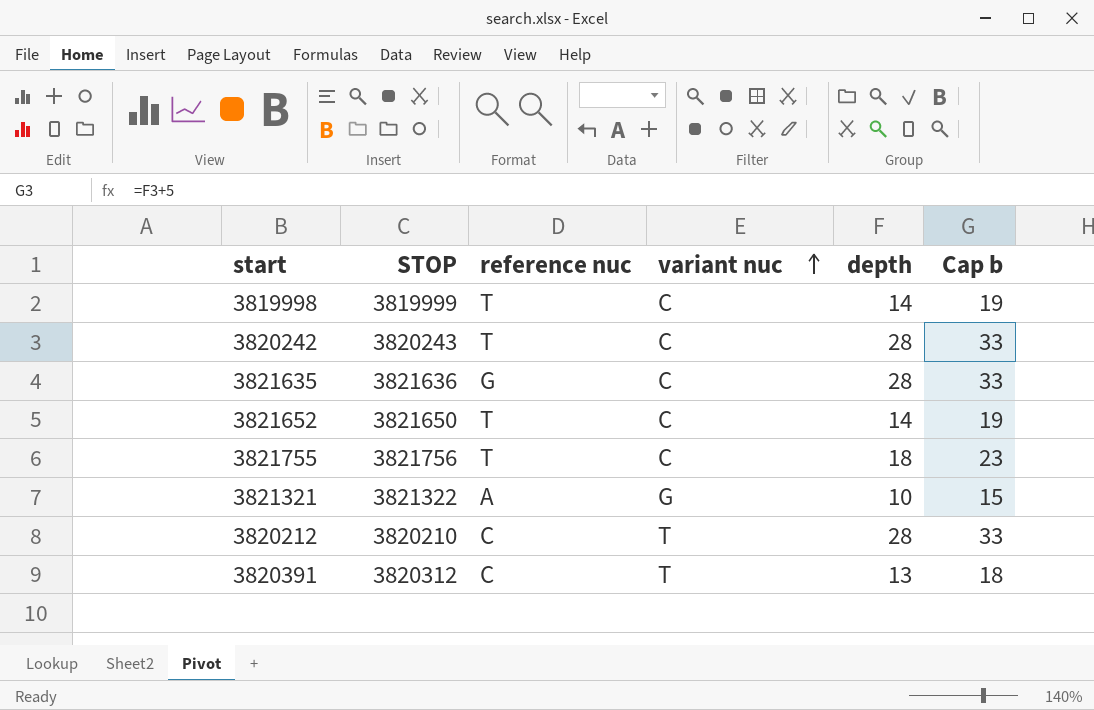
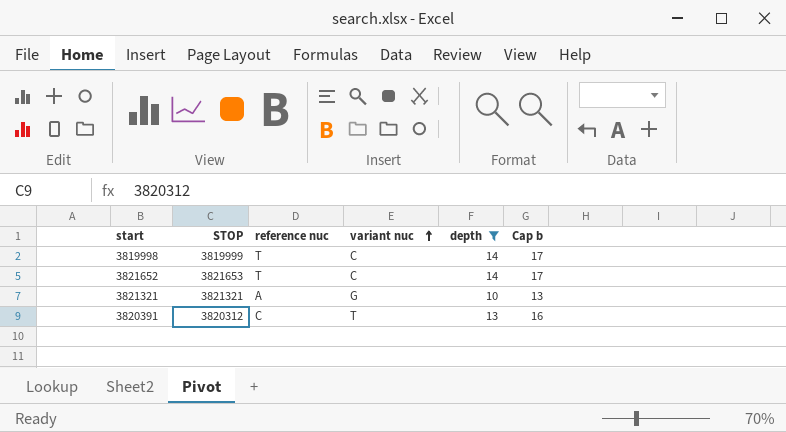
filter: none -> depth <= 14
column Cap b | formula: [depth] + 5 -> [depth] + 3
3821652 | STOP: 3821650 -> 3821653
3821321 | STOP: 3821322 -> 3821321

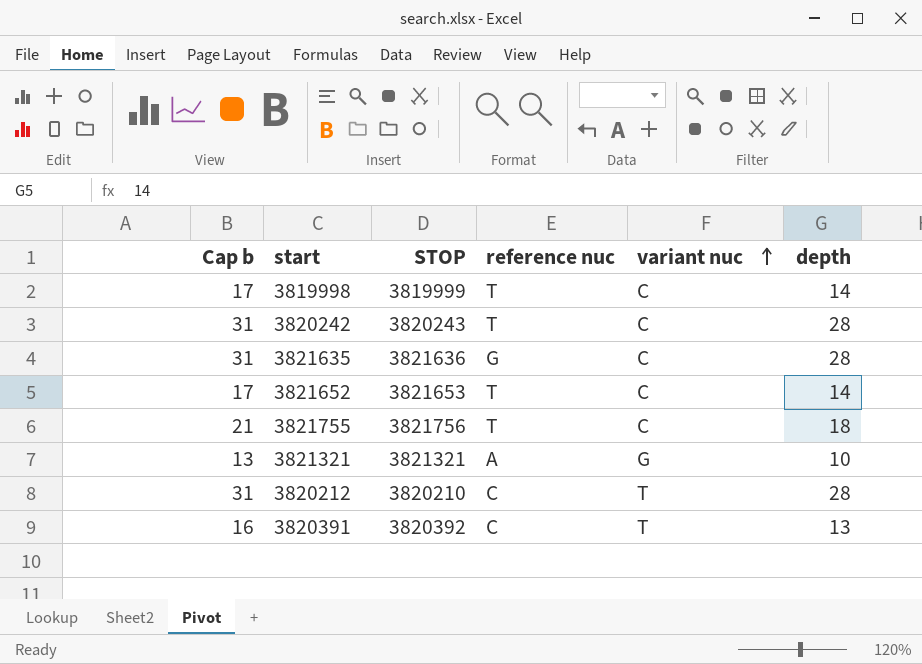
filter: depth <= 14 -> none
column Cap b | position: 6 -> 1
3820391 | STOP: 3820312 -> 3820392

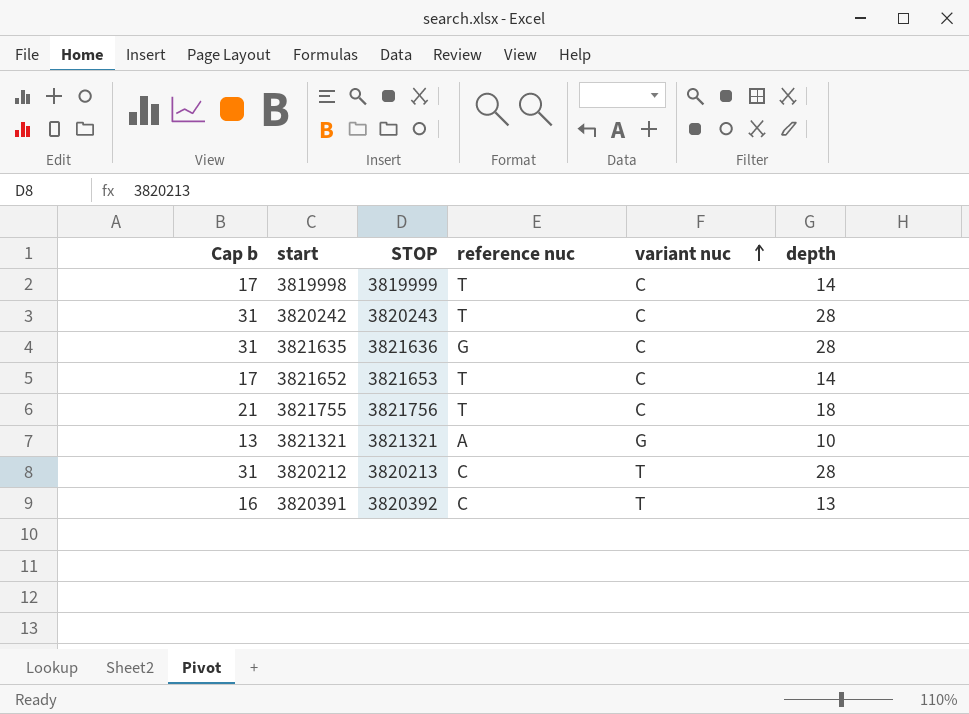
3820212 | STOP: 3820210 -> 3820213

